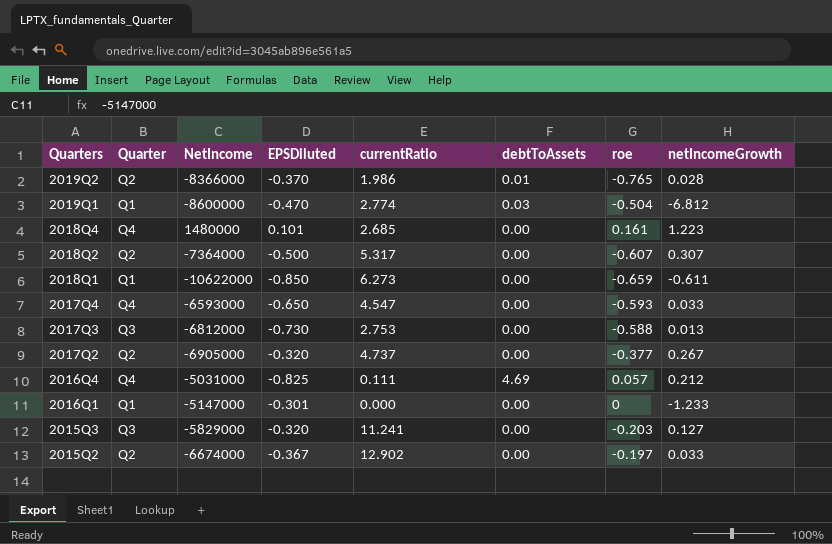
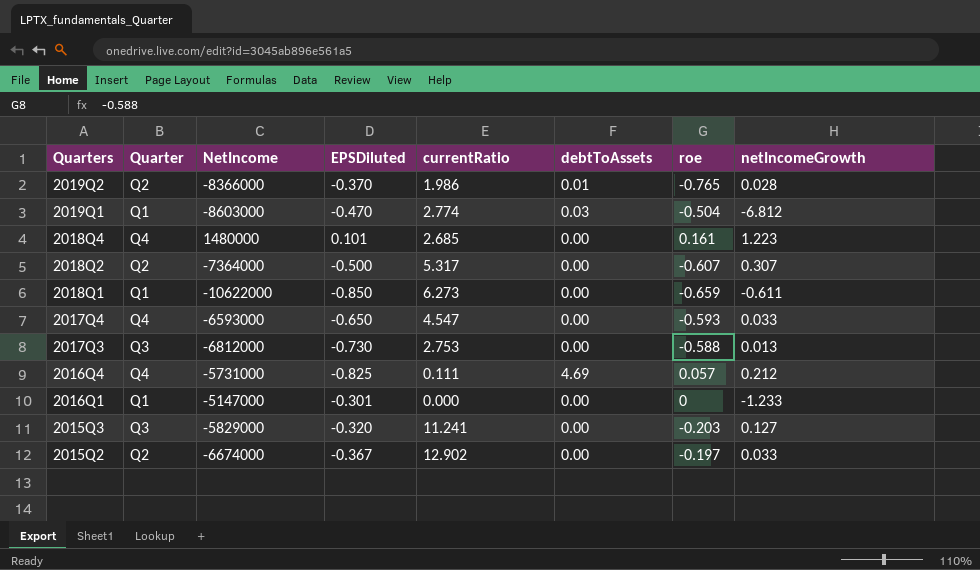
row 2017Q2: Q2 | -6905000 | -0.320 | 4.737 | 0.00 | -0.377 | 0.267 -> none
2019Q1 | NetIncome: -8600000 -> -8603000
2016Q4 | NetIncome: -5031000 -> -5731000

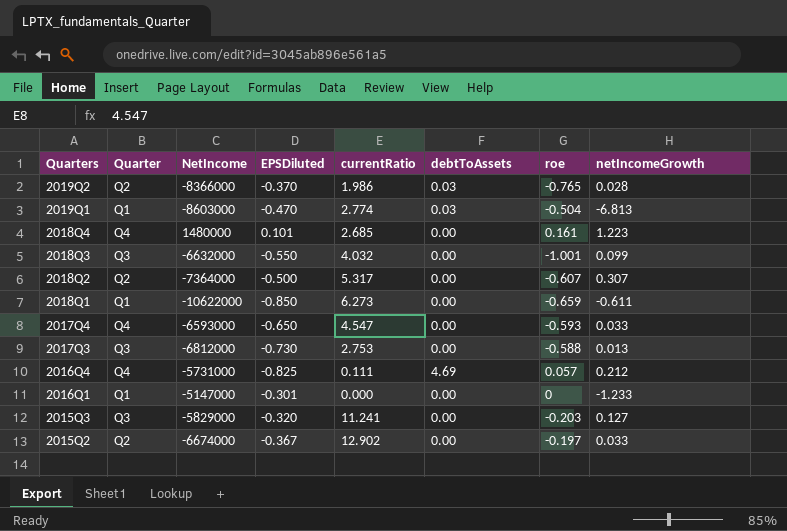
2019Q2 | debtToAssets: 0.01 -> 0.03
2019Q1 | netIncomeGrowth: -6.812 -> -6.813
row 2018Q3: none -> Q3 | -6632000 | -0.550 | 4.032 | 0.00 | -1.001 | 0.099

